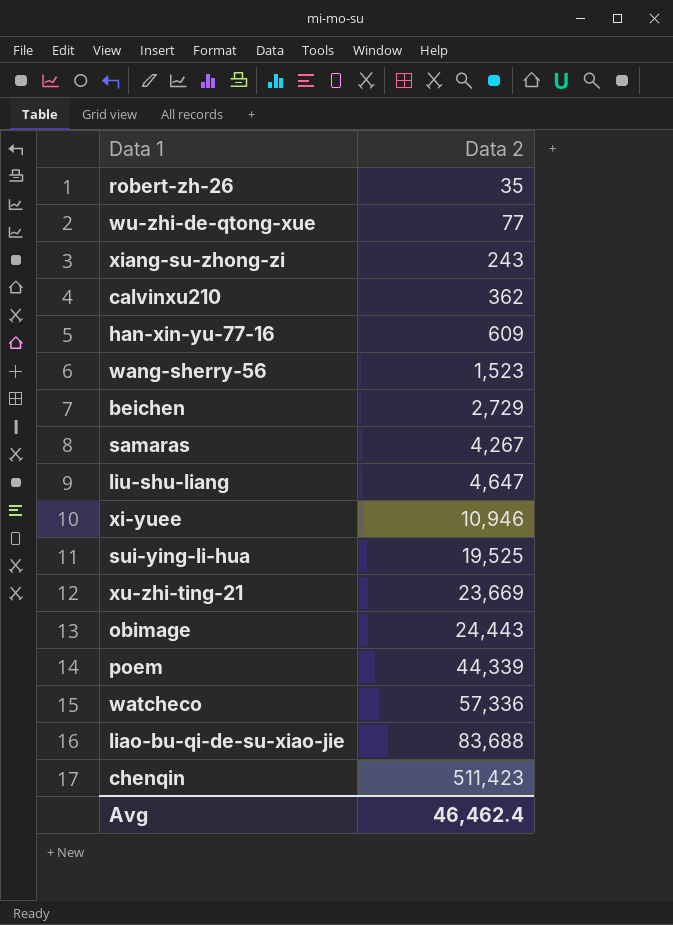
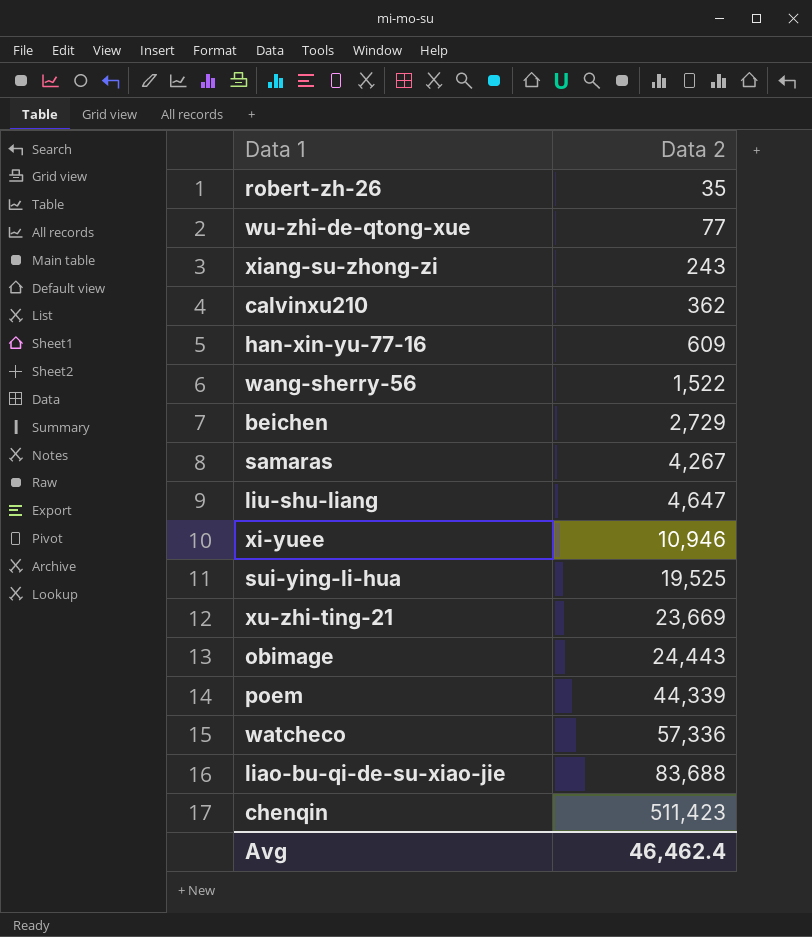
wang-sherry-56 | Data 2: 1,523 -> 1,522

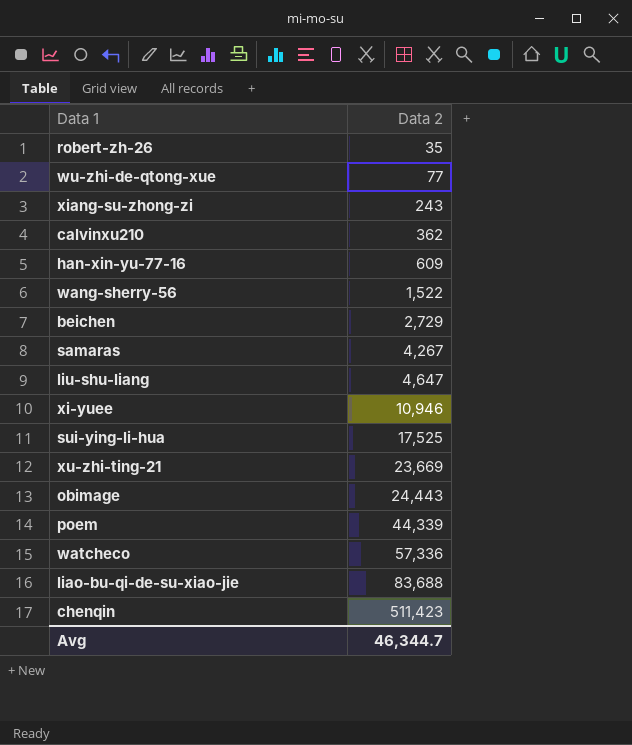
sui-ying-li-hua | Data 2: 19,525 -> 17,525
Avg | Data 2: 46,462.4 -> 46,344.7

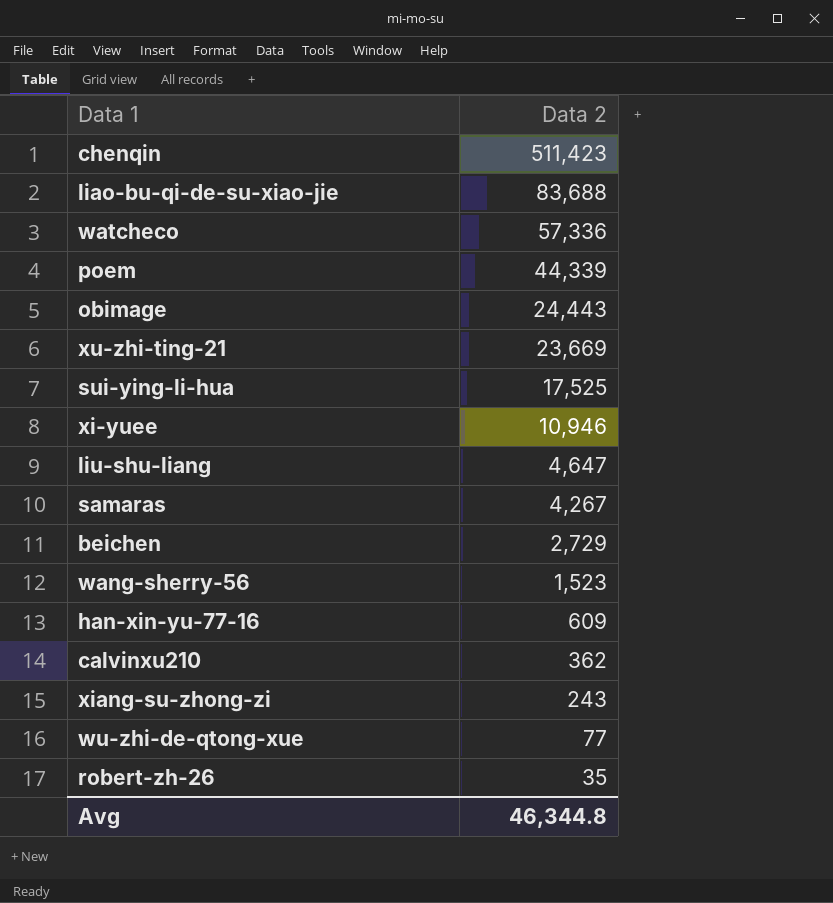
row order: Data 2 ascending -> Data 2 descending
wang-sherry-56 | Data 2: 1,522 -> 1,523
Avg | Data 2: 46,344.7 -> 46,344.8

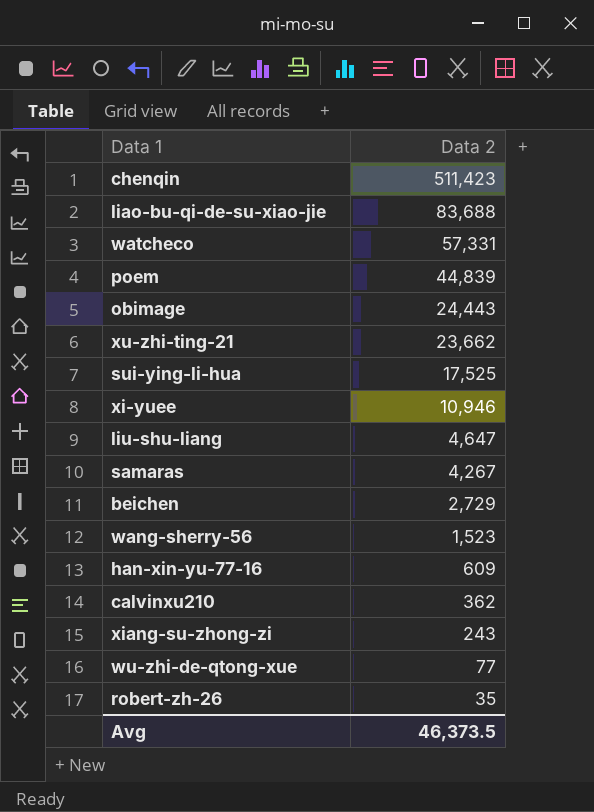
watcheco | Data 2: 57,336 -> 57,331
poem | Data 2: 44,339 -> 44,839
xu-zhi-ting-21 | Data 2: 23,669 -> 23,662
Avg | Data 2: 46,344.8 -> 46,373.5

